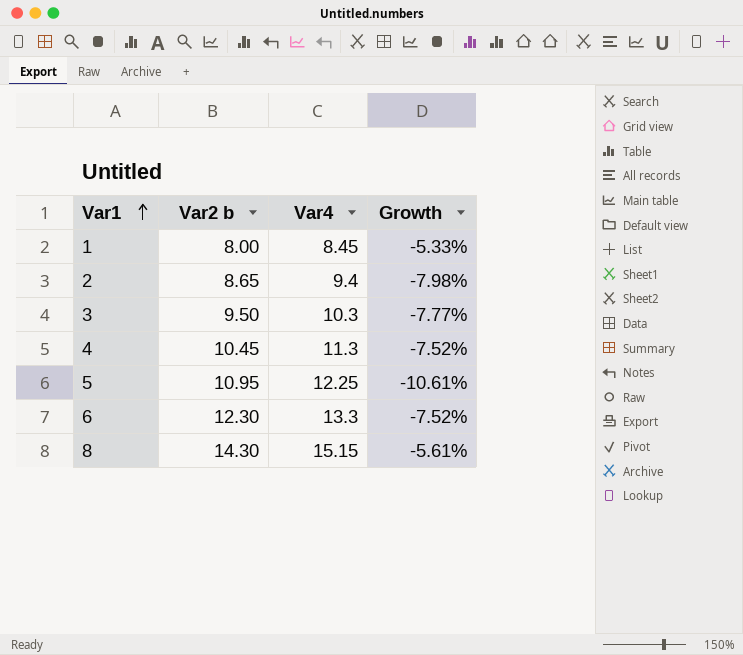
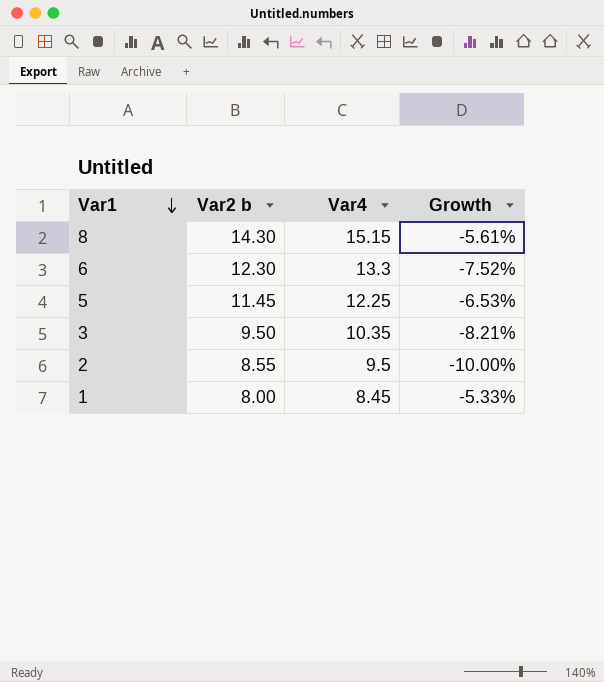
row order: Var1 ascending -> Var1 descending
row 4: 10.45 | 11.3 | -7.52% -> none
5 | Var2 b: 10.95 -> 11.45
5 | Growth: -10.61% -> -6.53%
3 | Var4: 10.3 -> 10.35
3 | Growth: -7.77% -> -8.21%
2 | Var2 b: 8.65 -> 8.55
2 | Var4: 9.4 -> 9.5
2 | Growth: -7.98% -> -10.00%

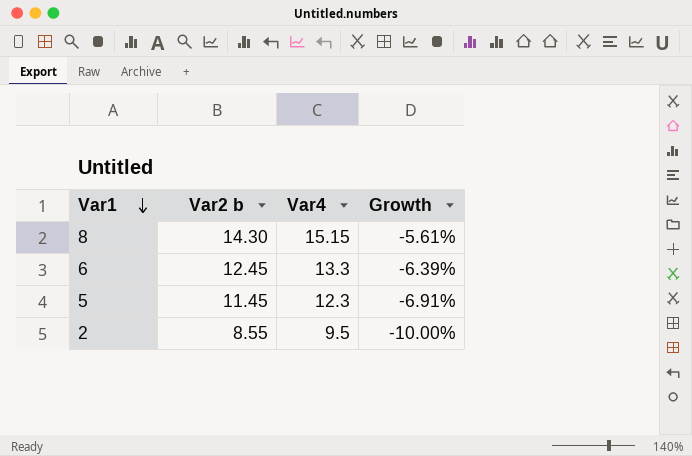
row 3: 9.50 | 10.35 | -8.21% -> none
row 1: 8.00 | 8.45 | -5.33% -> none
6 | Var2 b: 12.30 -> 12.45
6 | Growth: -7.52% -> -6.39%
5 | Var4: 12.25 -> 12.3
5 | Growth: -6.53% -> -6.91%

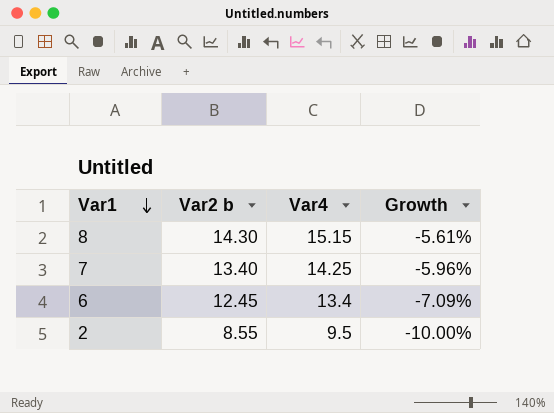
row 5: 11.45 | 12.3 | -6.91% -> none
row 7: none -> 13.40 | 14.25 | -5.96%
6 | Var4: 13.3 -> 13.4
6 | Growth: -6.39% -> -7.09%

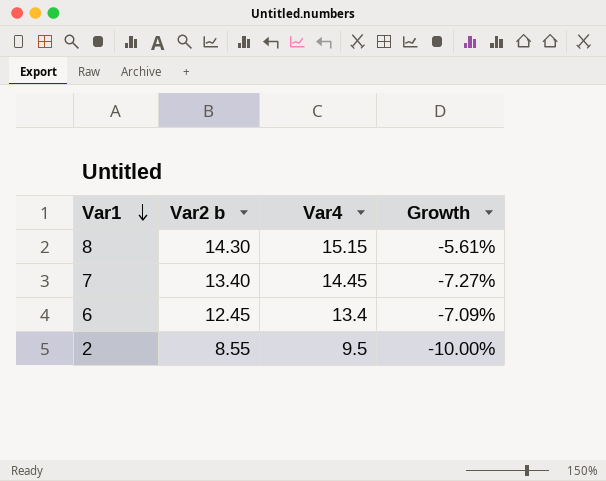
7 | Var4: 14.25 -> 14.45
7 | Growth: -5.96% -> -7.27%

